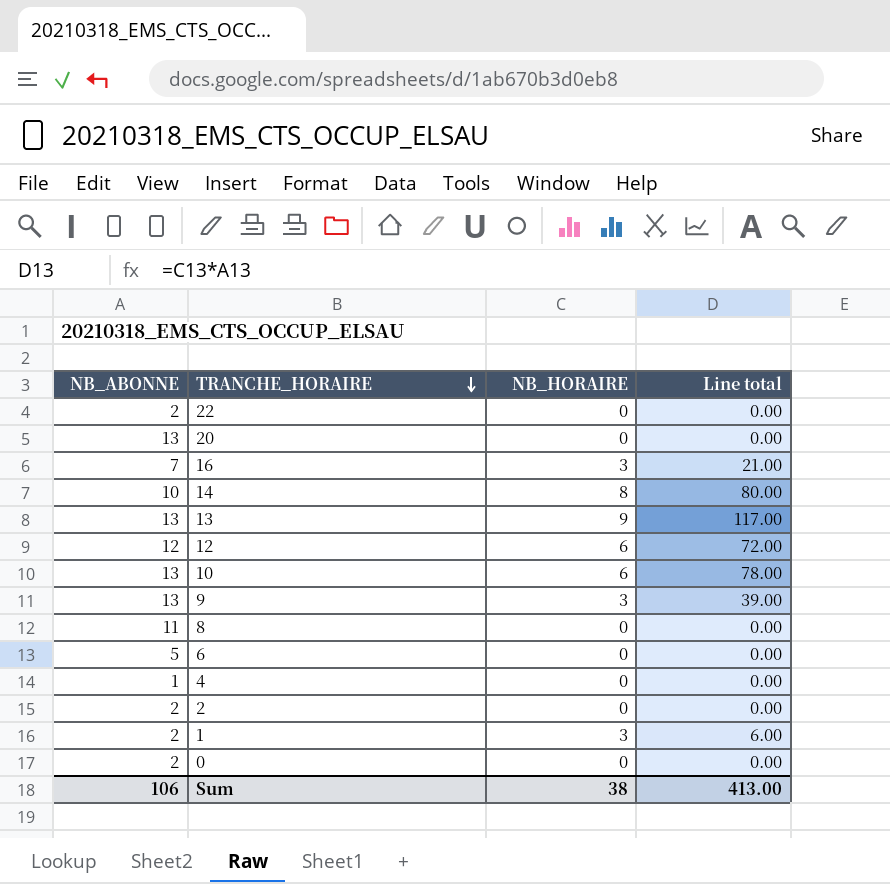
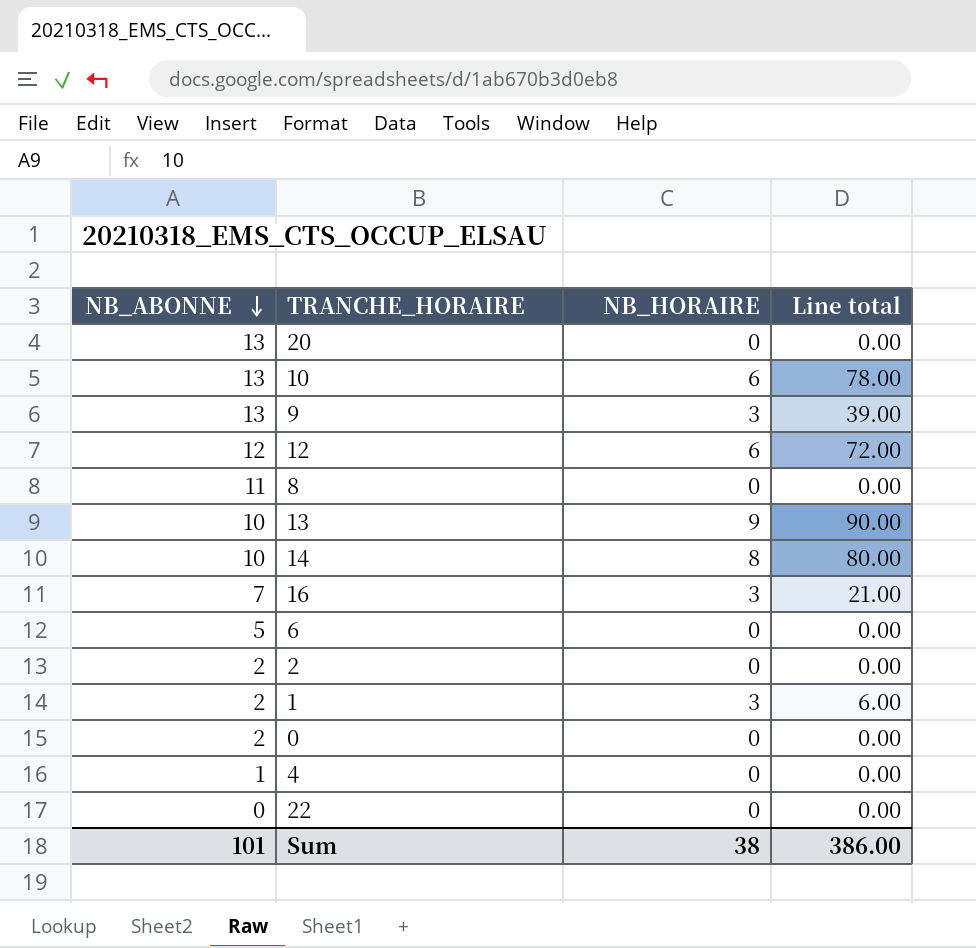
row order: TRANCHE_HORAIRE descending -> NB_ABONNE descending
13 | NB_ABONNE: 13 -> 10
13 | Line total: 117.00 -> 90.00
22 | NB_ABONNE: 2 -> 0
Sum | NB_ABONNE: 106 -> 101
Sum | Line total: 413.00 -> 386.00

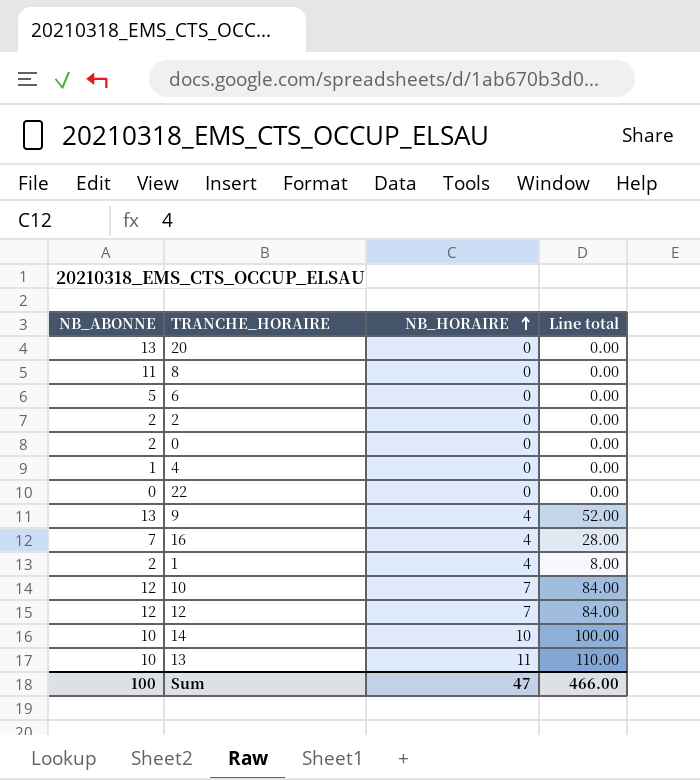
row order: NB_ABONNE descending -> NB_HORAIRE ascending
9 | NB_HORAIRE: 3 -> 4
9 | Line total: 39.00 -> 52.00
16 | NB_HORAIRE: 3 -> 4
16 | Line total: 21.00 -> 28.00
1 | NB_HORAIRE: 3 -> 4
1 | Line total: 6.00 -> 8.00
10 | NB_ABONNE: 13 -> 12
10 | NB_HORAIRE: 6 -> 7
10 | Line total: 78.00 -> 84.00
12 | NB_HORAIRE: 6 -> 7
12 | Line total: 72.00 -> 84.00
14 | NB_HORAIRE: 8 -> 10
14 | Line total: 80.00 -> 100.00
13 | NB_HORAIRE: 9 -> 11
13 | Line total: 90.00 -> 110.00
Sum | NB_ABONNE: 101 -> 100
Sum | NB_HORAIRE: 38 -> 47
Sum | Line total: 386.00 -> 466.00

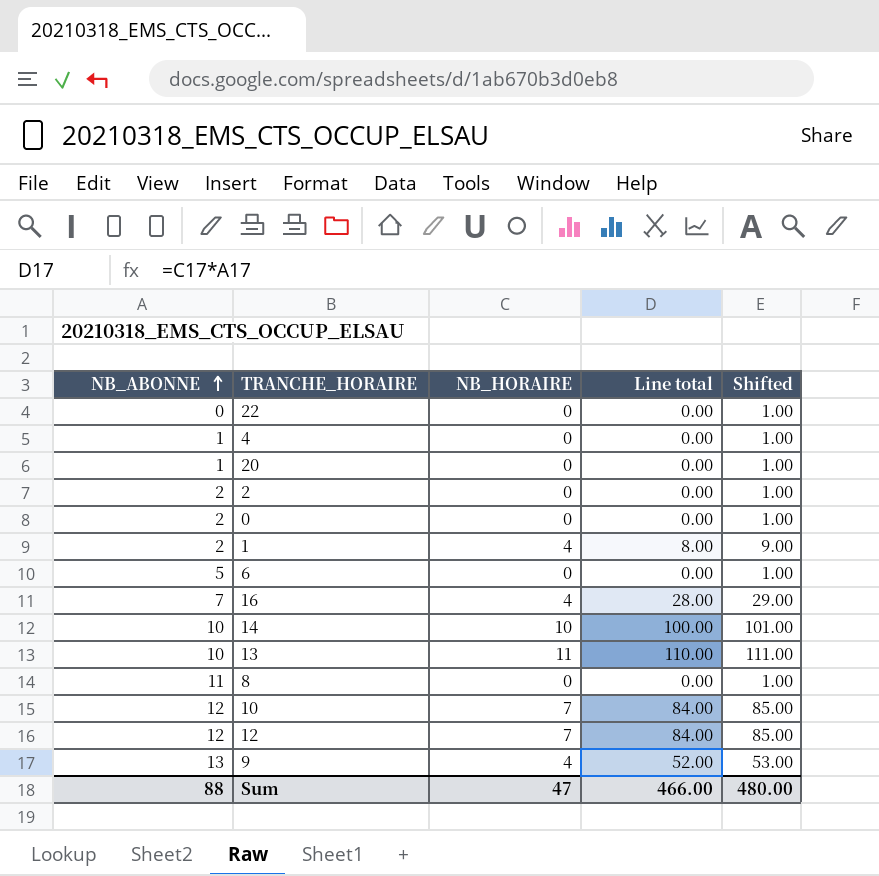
row order: NB_HORAIRE ascending -> NB_ABONNE ascending
column Shifted | formula: none -> [Line total] + 1
20 | NB_ABONNE: 13 -> 1
Sum | NB_ABONNE: 100 -> 88

